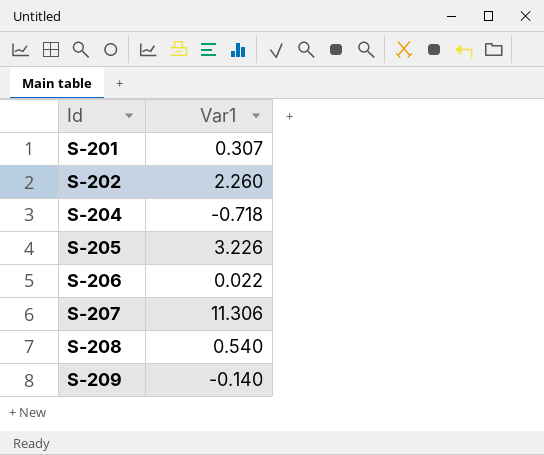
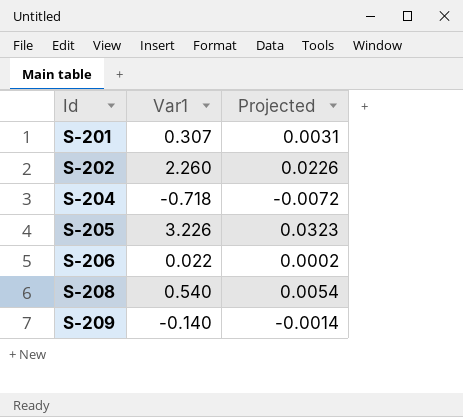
column Projected | formula: none -> [Var1] * 0.01
row S-207: 11.306 -> none

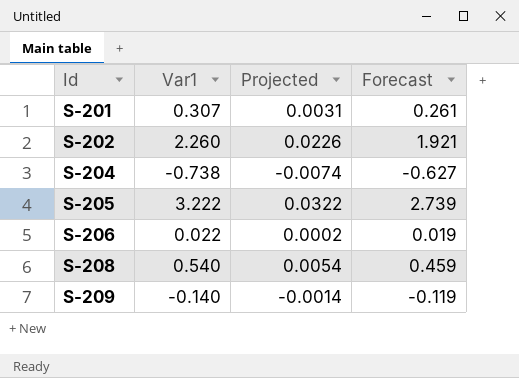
column Forecast | formula: none -> [Var1] * 0.85
S-204 | Var1: -0.718 -> -0.738
S-204 | Projected: -0.0072 -> -0.0074
S-205 | Var1: 3.226 -> 3.222
S-205 | Projected: 0.0323 -> 0.0322

